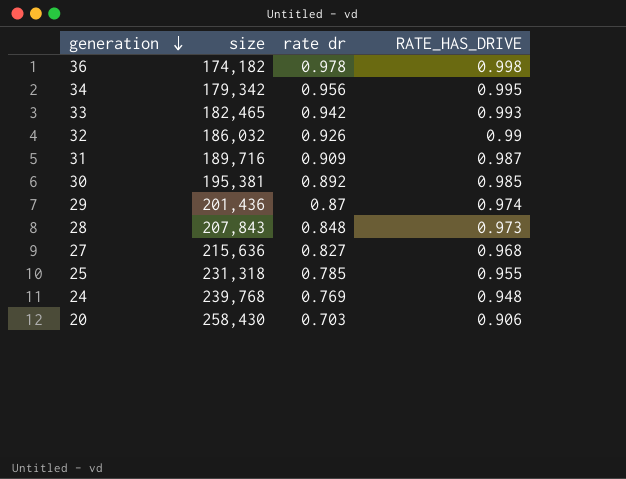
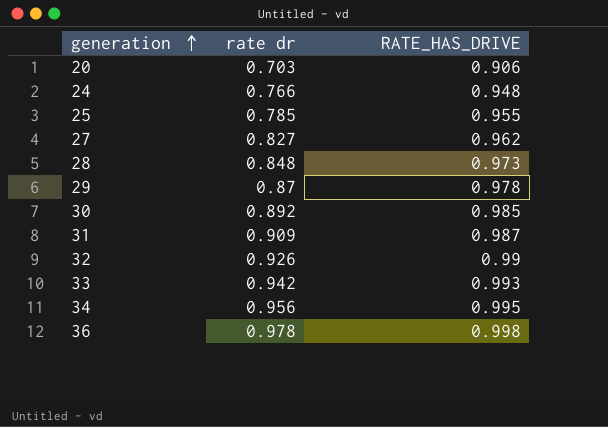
row order: generation descending -> generation ascending
column size | position: 2 -> none
24 | rate dr: 0.769 -> 0.766
27 | RATE_HAS_DRIVE: 0.968 -> 0.962
29 | RATE_HAS_DRIVE: 0.974 -> 0.978

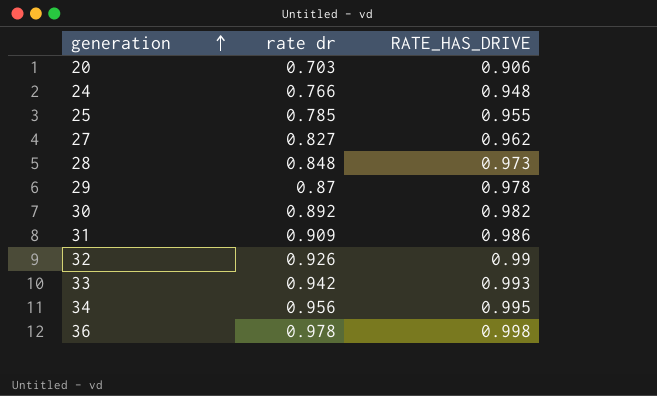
30 | RATE_HAS_DRIVE: 0.985 -> 0.982
31 | RATE_HAS_DRIVE: 0.987 -> 0.986

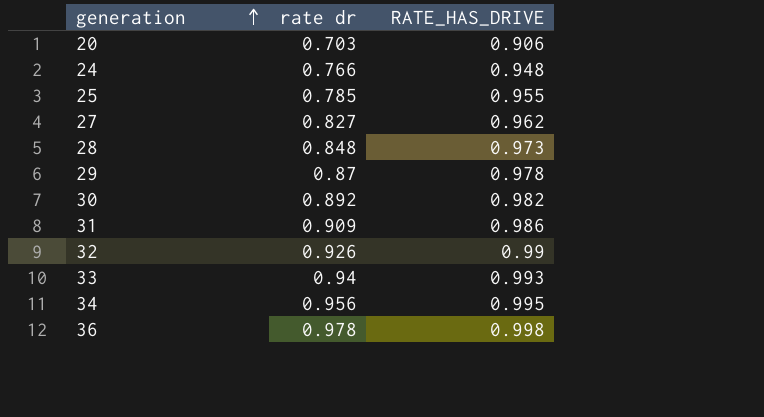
33 | rate dr: 0.942 -> 0.94

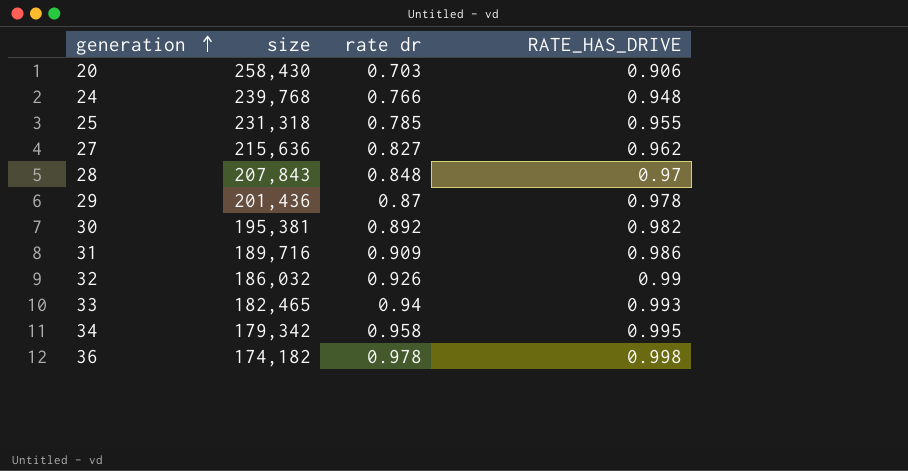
column size | position: none -> 2
28 | RATE_HAS_DRIVE: 0.973 -> 0.97
34 | rate dr: 0.956 -> 0.958

